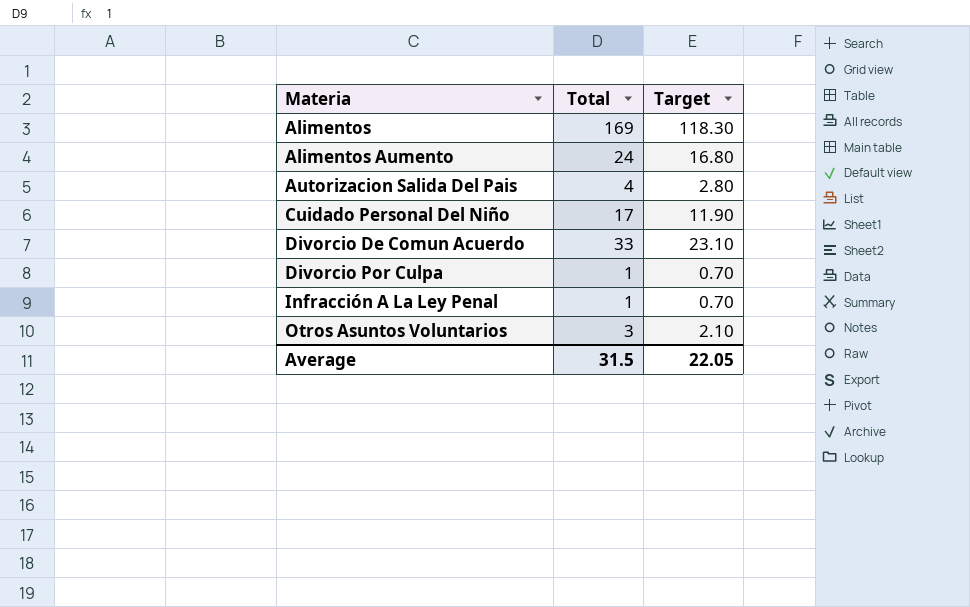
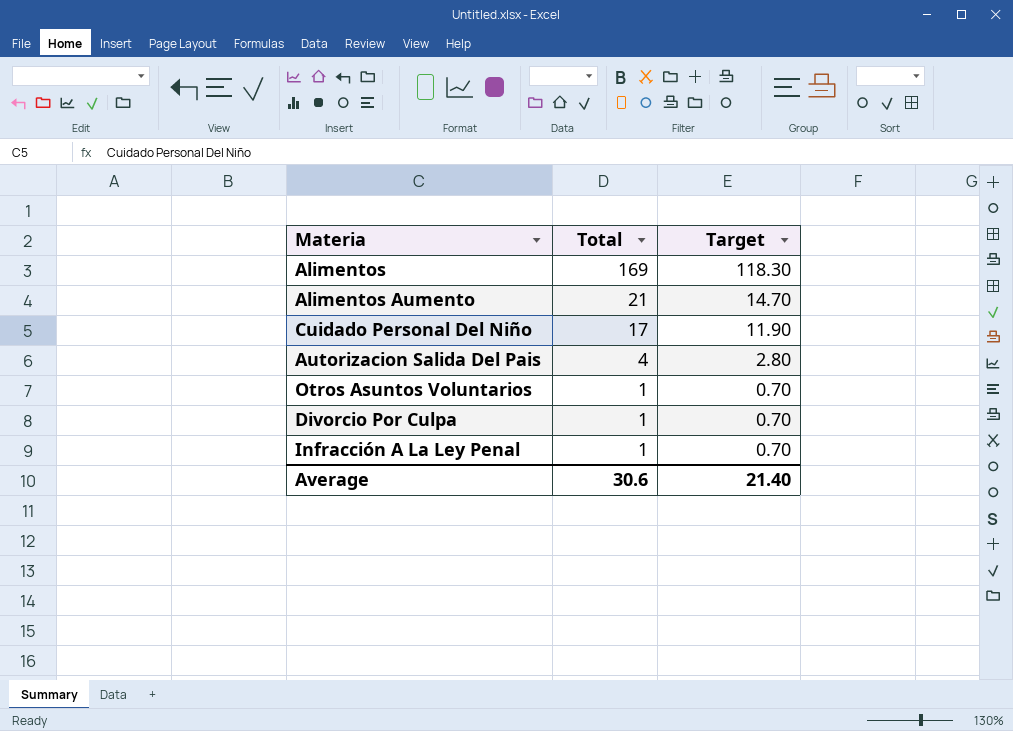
row order: Materia ascending -> Total descending
row Divorcio De Comun Acuerdo: 33 | 23.10 -> none
Alimentos Aumento | Total: 24 -> 21
Alimentos Aumento | Target: 16.80 -> 14.70
Otros Asuntos Voluntarios | Total: 3 -> 1
Otros Asuntos Voluntarios | Target: 2.10 -> 0.70
Average | Total: 31.5 -> 30.6
Average | Target: 22.05 -> 21.40

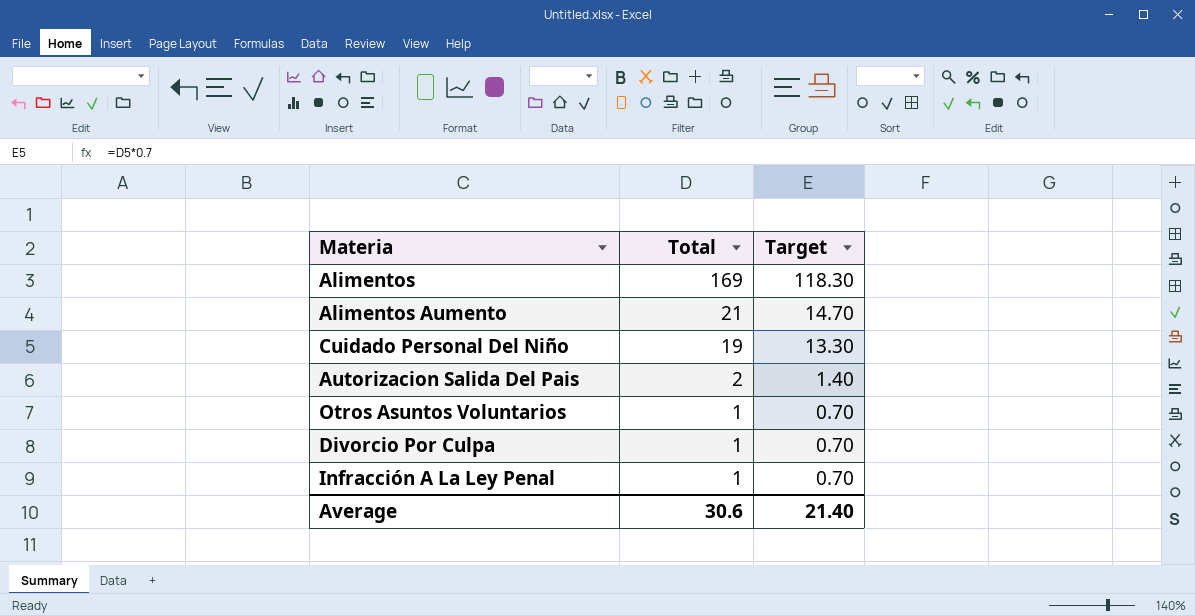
Cuidado Personal Del Niño | Total: 17 -> 19
Cuidado Personal Del Niño | Target: 11.90 -> 13.30
Autorizacion Salida Del Pais | Total: 4 -> 2
Autorizacion Salida Del Pais | Target: 2.80 -> 1.40

